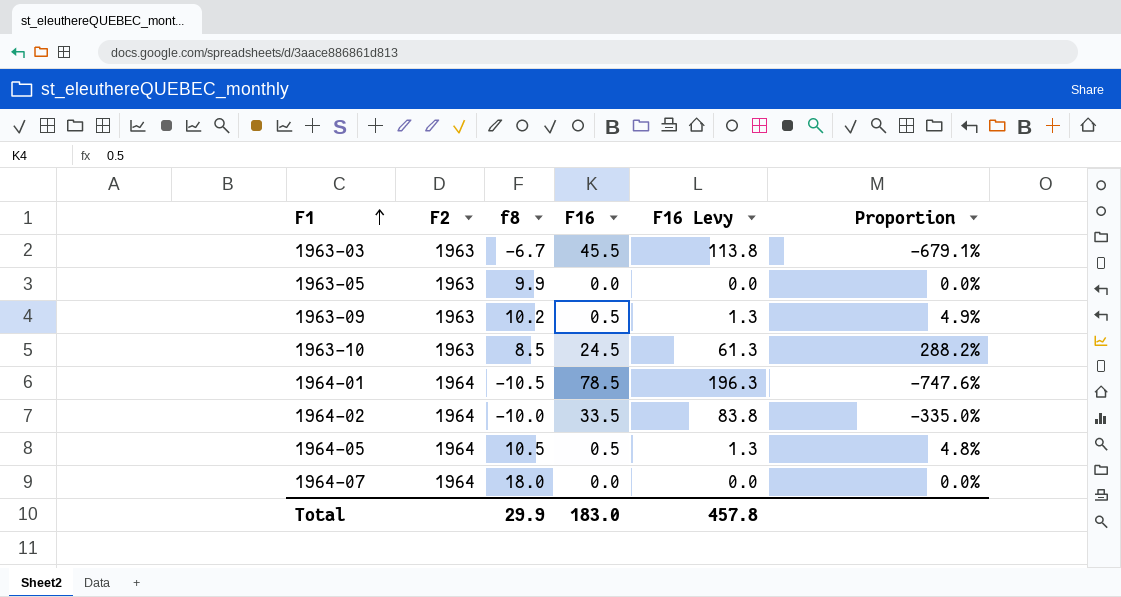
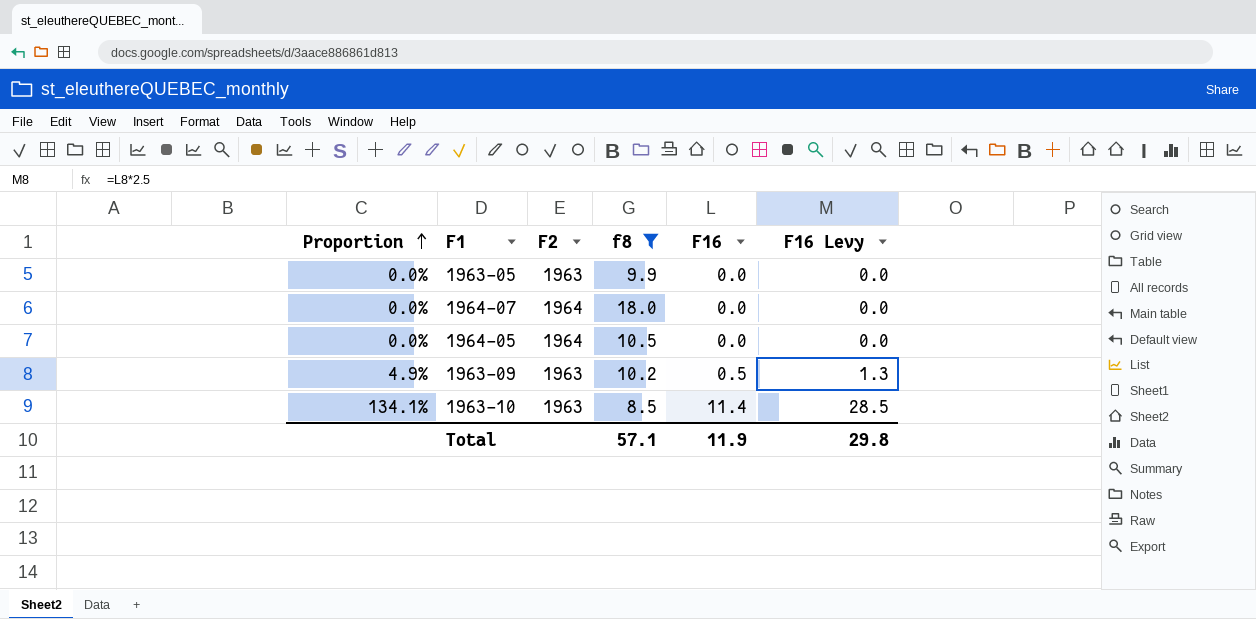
filter: none -> f8 >= 8.5
row order: F1 ascending -> Proportion ascending
column Proportion | position: 6 -> 1
1964-05 | Proportion: 4.8% -> 0.0%
1964-05 | F16: 0.5 -> 0.0
1964-05 | F16 Levy: 1.3 -> 0.0
1963-10 | Proportion: 288.2% -> 134.1%
1963-10 | F16: 24.5 -> 11.4
1963-10 | F16 Levy: 61.3 -> 28.5
Total | f8: 29.9 -> 57.1
Total | F16: 183.0 -> 11.9
Total | F16 Levy: 457.8 -> 29.8

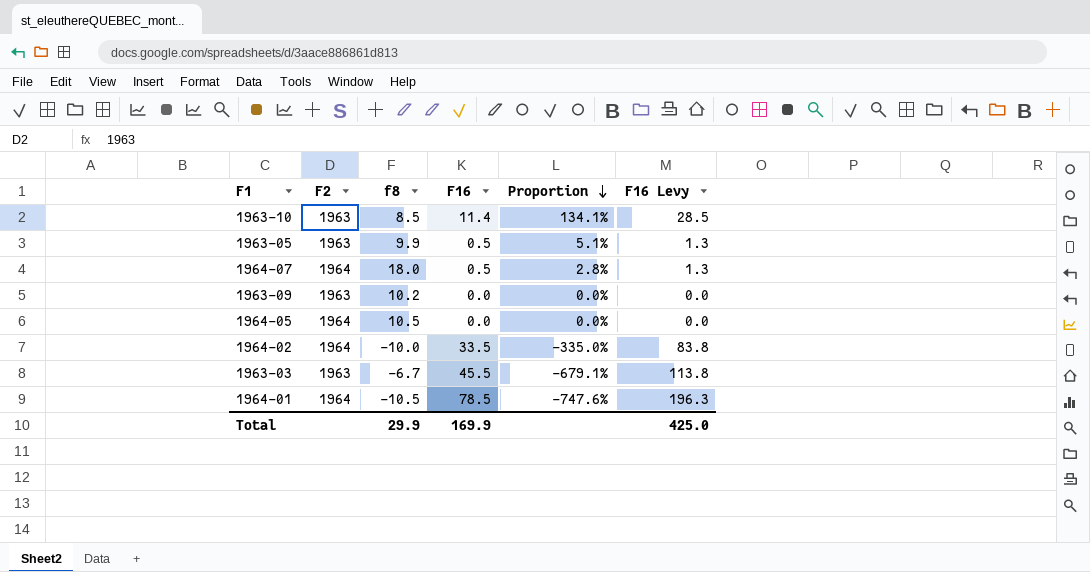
filter: f8 >= 8.5 -> none
row order: Proportion ascending -> Proportion descending
column Proportion | position: 1 -> 5
1963-05 | F16: 0.0 -> 0.5
1963-05 | Proportion: 0.0% -> 5.1%
1963-05 | F16 Levy: 0.0 -> 1.3
1964-07 | F16: 0.0 -> 0.5
1964-07 | Proportion: 0.0% -> 2.8%
1964-07 | F16 Levy: 0.0 -> 1.3
1963-09 | F16: 0.5 -> 0.0
1963-09 | Proportion: 4.9% -> 0.0%
1963-09 | F16 Levy: 1.3 -> 0.0
Total | f8: 57.1 -> 29.9
Total | F16: 11.9 -> 169.9
Total | F16 Levy: 29.8 -> 425.0

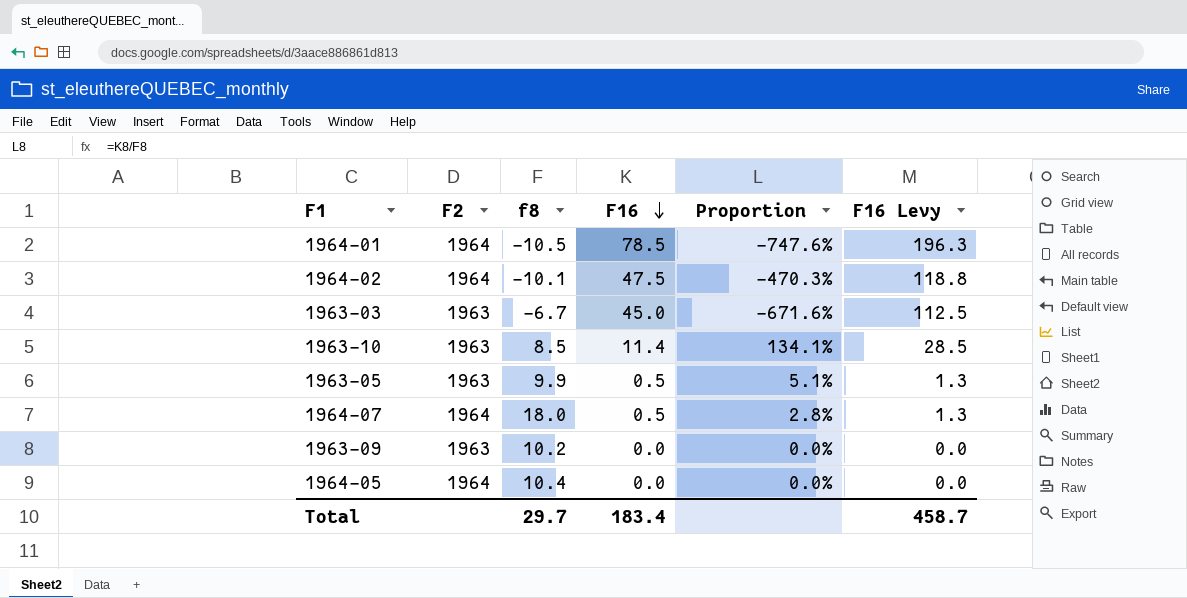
row order: Proportion descending -> F16 descending
1964-02 | f8: -10.0 -> -10.1
1964-02 | F16: 33.5 -> 47.5
1964-02 | Proportion: -335.0% -> -470.3%
1964-02 | F16 Levy: 83.8 -> 118.8
1963-03 | F16: 45.5 -> 45.0
1963-03 | Proportion: -679.1% -> -671.6%
1963-03 | F16 Levy: 113.8 -> 112.5
1964-05 | f8: 10.5 -> 10.4
Total | f8: 29.9 -> 29.7
Total | F16: 169.9 -> 183.4
Total | F16 Levy: 425.0 -> 458.7

